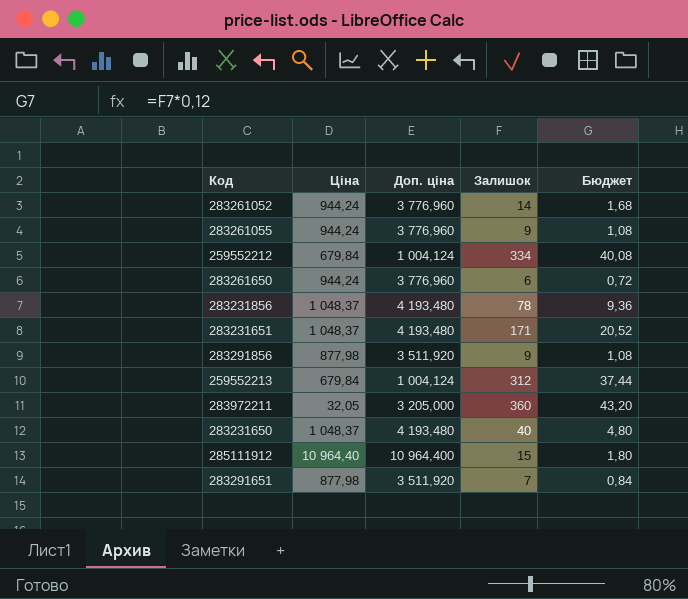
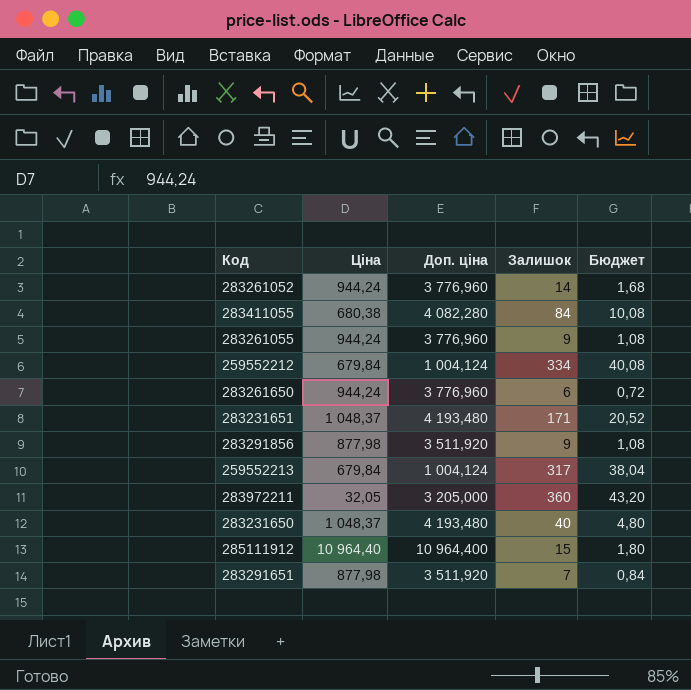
row 283231856: 1 048,37 | 4 193,480 | 78 | 9,36 -> none
row 283411055: none -> 680,38 | 4 082,280 | 84 | 10,08
259552213 | Залишок: 312 -> 317
259552213 | Бюджет: 37,44 -> 38,04

